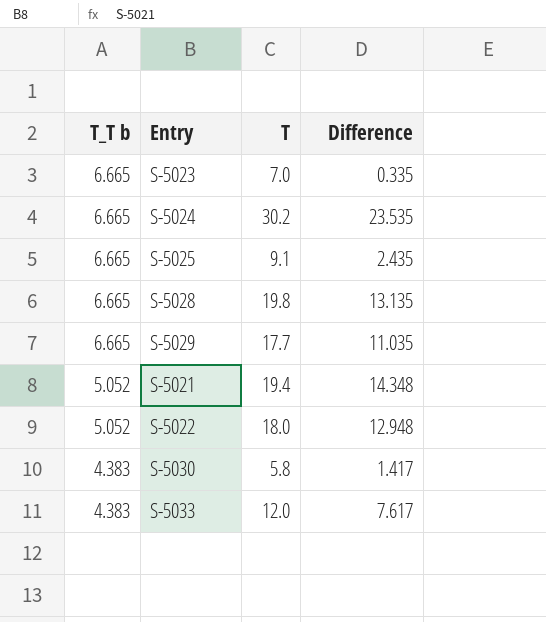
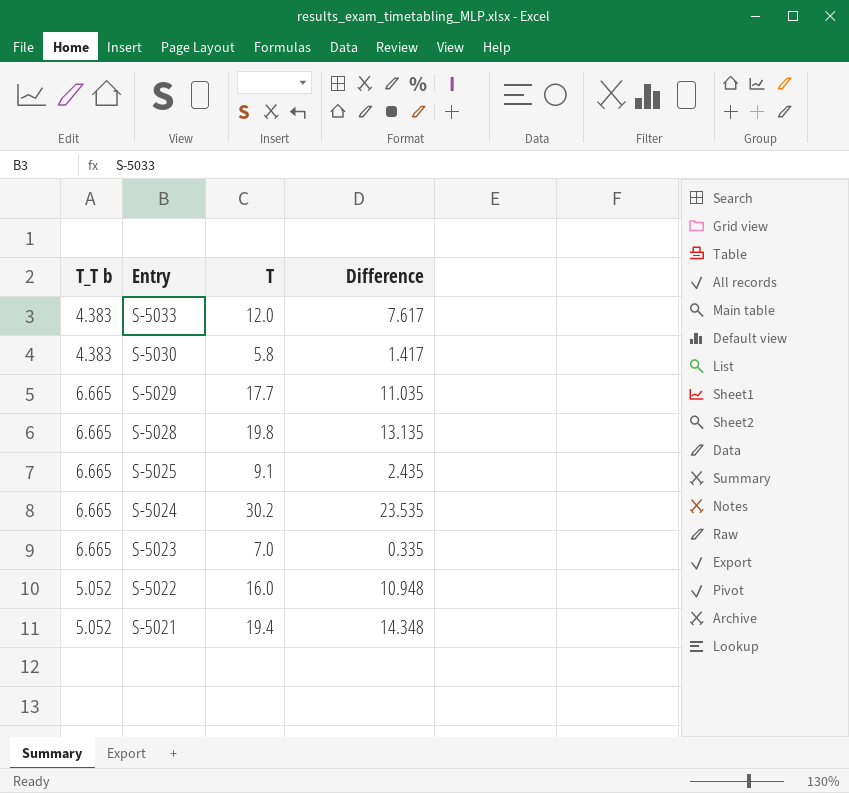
row order: T_T b descending -> Entry descending
S-5022 | T: 18.0 -> 16.0
S-5022 | Difference: 12.948 -> 10.948

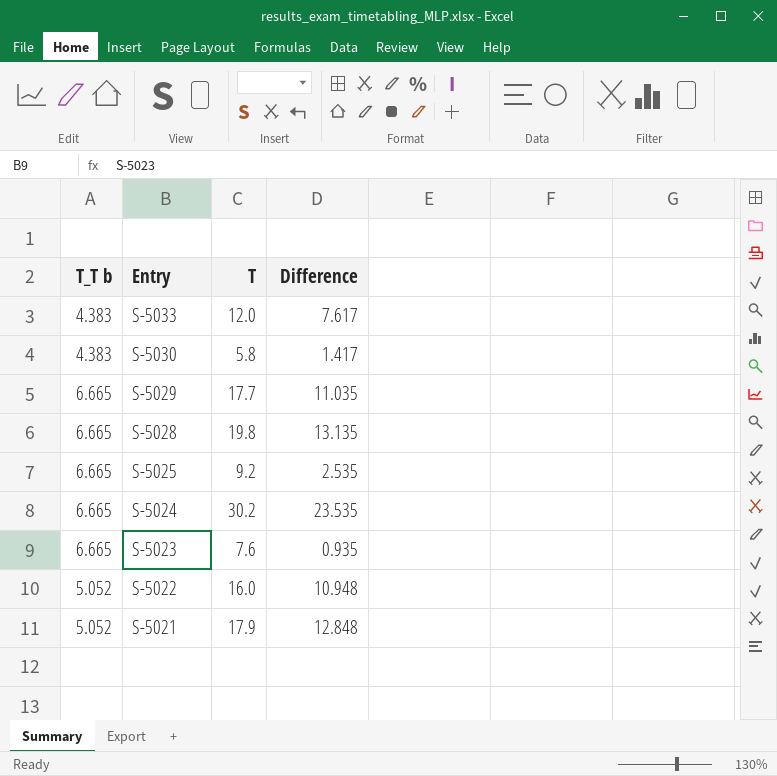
S-5025 | T: 9.1 -> 9.2
S-5025 | Difference: 2.435 -> 2.535
S-5023 | T: 7.0 -> 7.6
S-5023 | Difference: 0.335 -> 0.935
S-5021 | T: 19.4 -> 17.9
S-5021 | Difference: 14.348 -> 12.848

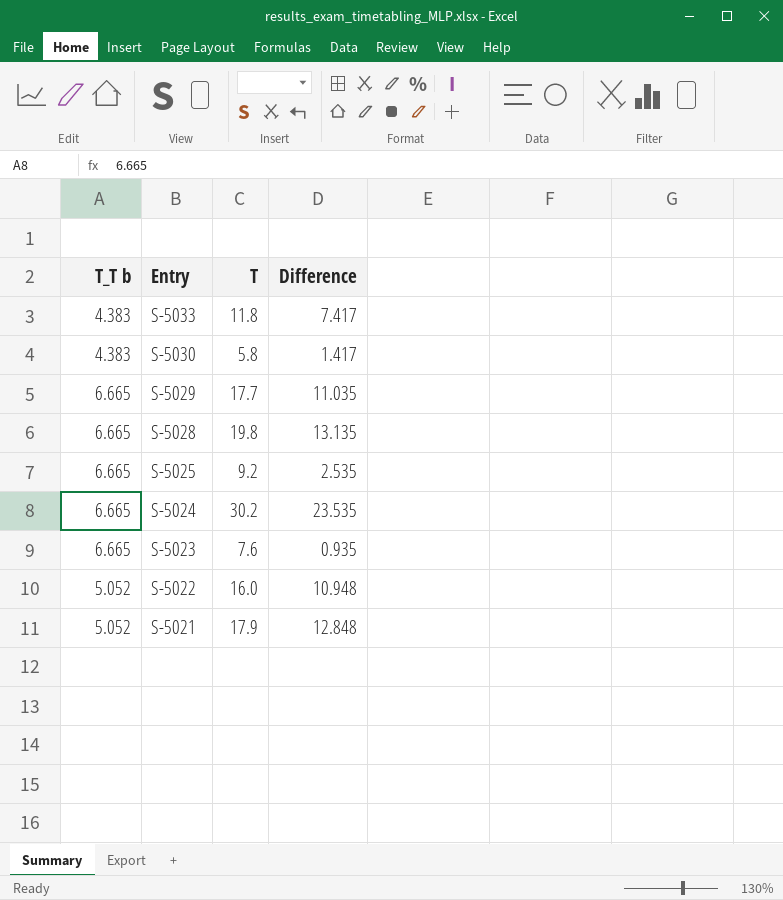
S-5033 | T: 12.0 -> 11.8
S-5033 | Difference: 7.617 -> 7.417

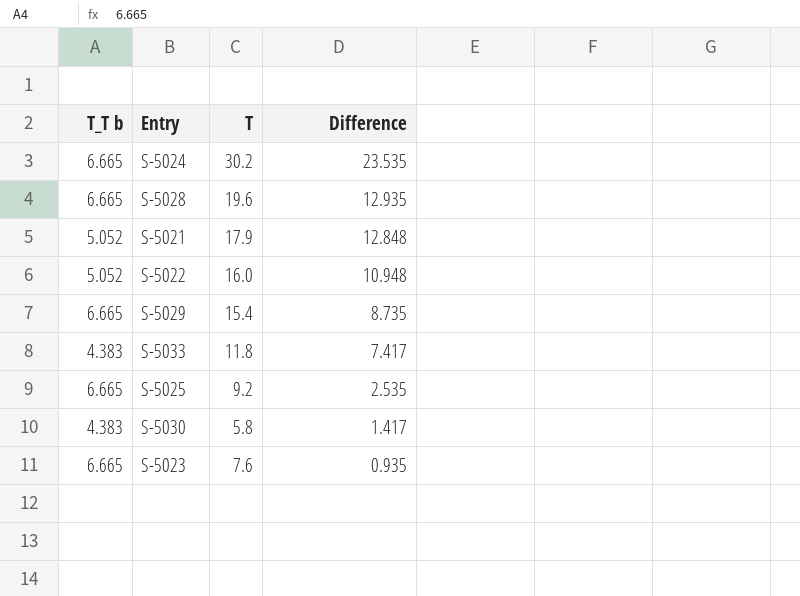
row order: Entry descending -> Difference descending
S-5028 | T: 19.8 -> 19.6
S-5028 | Difference: 13.135 -> 12.935
S-5029 | T: 17.7 -> 15.4
S-5029 | Difference: 11.035 -> 8.735

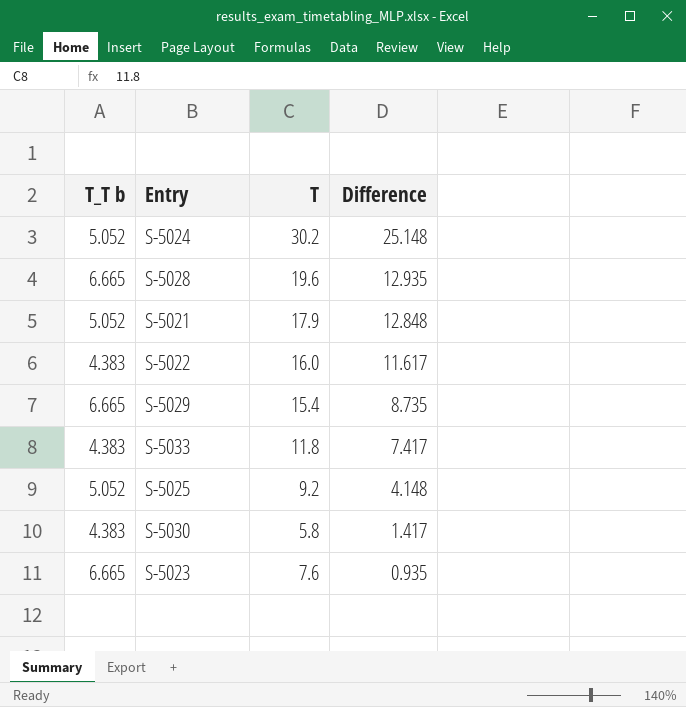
S-5024 | T_T b: 6.665 -> 5.052
S-5024 | Difference: 23.535 -> 25.148
S-5022 | T_T b: 5.052 -> 4.383
S-5022 | Difference: 10.948 -> 11.617
S-5025 | T_T b: 6.665 -> 5.052
S-5025 | Difference: 2.535 -> 4.148

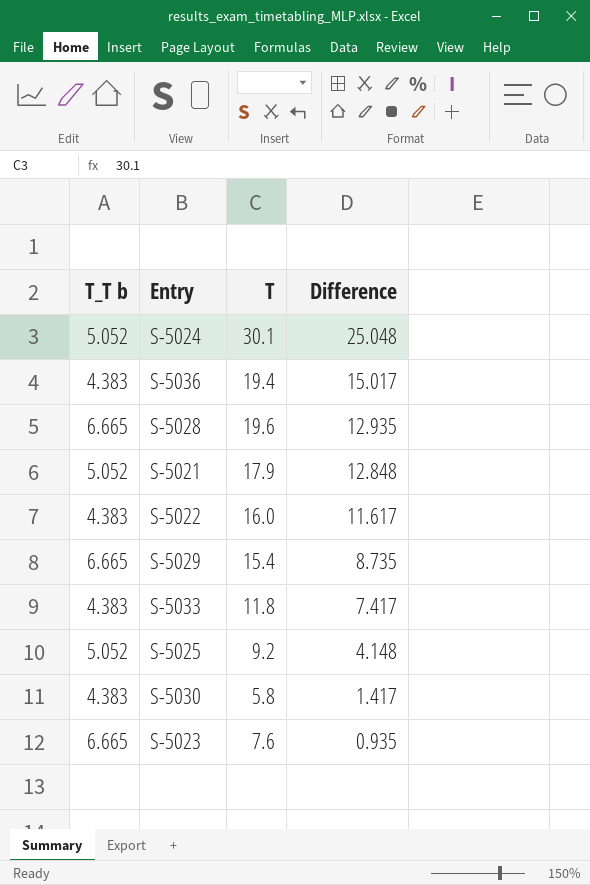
S-5024 | T: 30.2 -> 30.1
S-5024 | Difference: 25.148 -> 25.048
row S-5036: none -> 4.383 | 19.4 | 15.017

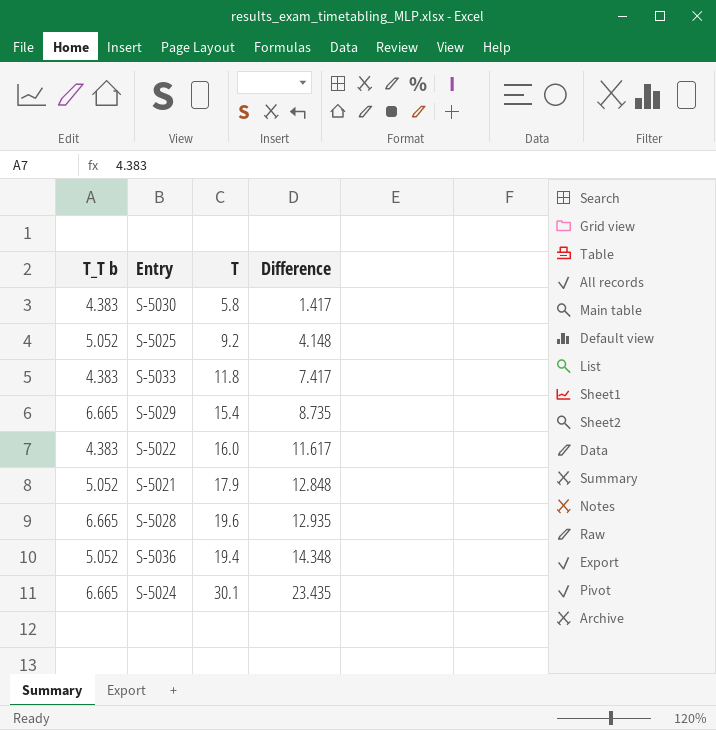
row order: Difference descending -> Difference ascending
row S-5023: 6.665 | 7.6 | 0.935 -> none
S-5036 | T_T b: 4.383 -> 5.052
S-5036 | Difference: 15.017 -> 14.348
S-5024 | T_T b: 5.052 -> 6.665
S-5024 | Difference: 25.048 -> 23.435

